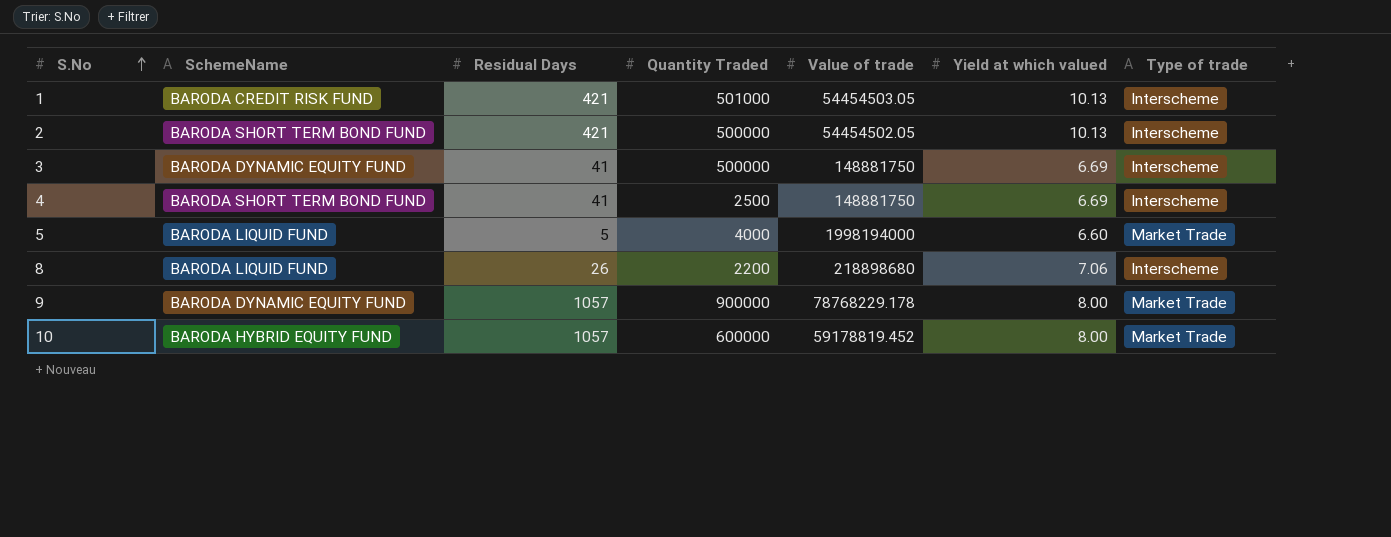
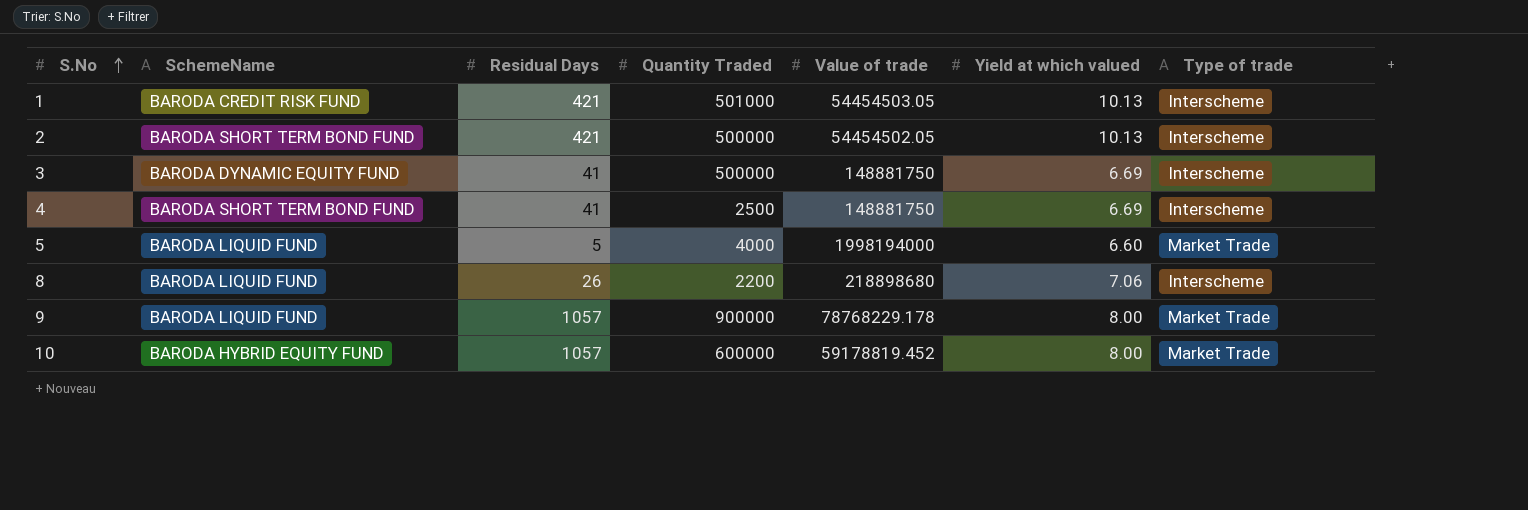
9 | SchemeName: BARODA DYNAMIC EQUITY FUND -> BARODA LIQUID FUND

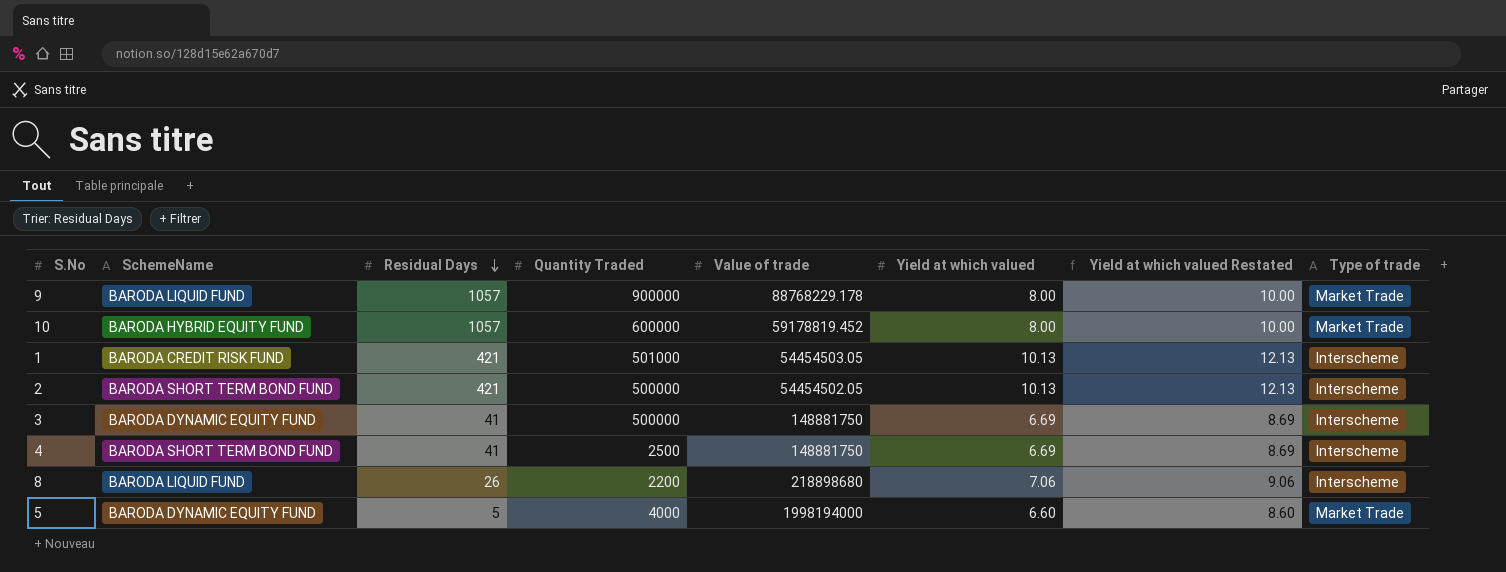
row order: S.No ascending -> Residual Days descending
column Yield at which valued Restated | formula: none -> [Yield at which valued] + 2
9 | Value of trade: 78768229.178 -> 88768229.178
5 | SchemeName: BARODA LIQUID FUND -> BARODA DYNAMIC EQUITY FUND

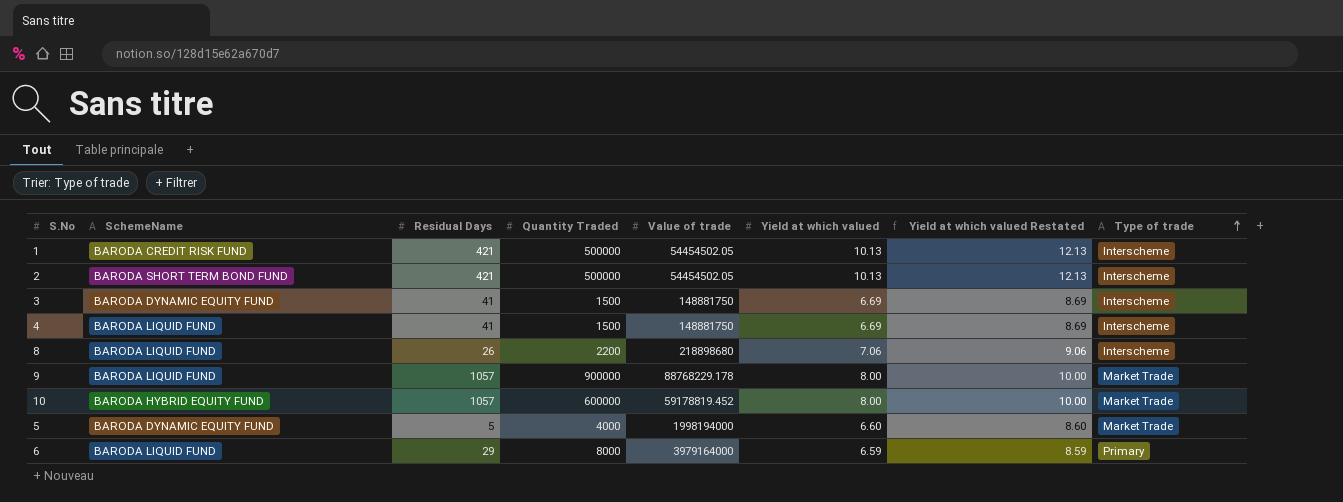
row order: Residual Days descending -> Type of trade ascending
1 | Quantity Traded: 501000 -> 500000
1 | Value of trade: 54454503.05 -> 54454502.05
3 | Quantity Traded: 500000 -> 1500
4 | SchemeName: BARODA SHORT TERM BOND FUND -> BARODA LIQUID FUND
4 | Quantity Traded: 2500 -> 1500
row 6: none -> BARODA LIQUID FUND | 29 | 8000 | 3979164000 | 6.59 | 8.59 | Primary

